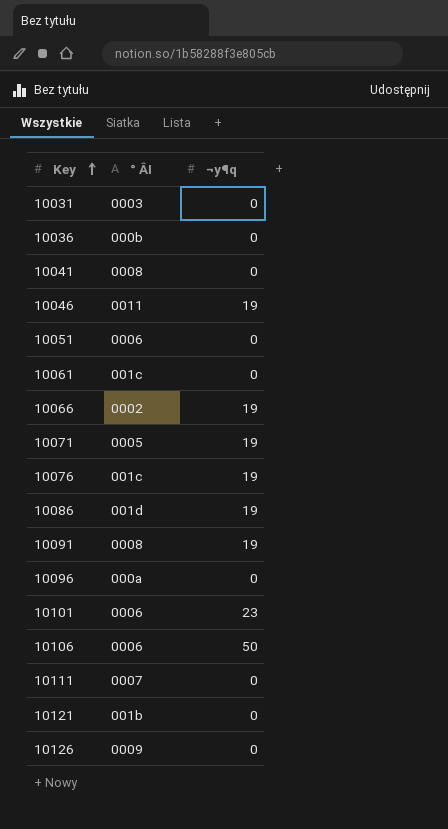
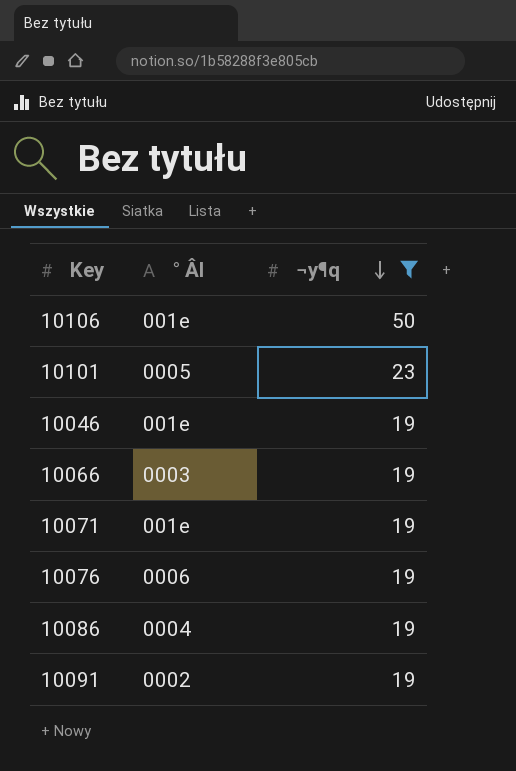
filter: none -> ¬y¶q != 0
row order: Key ascending -> ¬y¶q descending
10106 | ° ÂI: 0006 -> 001e
10101 | ° ÂI: 0006 -> 0005
10046 | ° ÂI: 0011 -> 001e
10066 | ° ÂI: 0002 -> 0003
10071 | ° ÂI: 0005 -> 001e
10076 | ° ÂI: 001c -> 0006
10086 | ° ÂI: 001d -> 0004
10091 | ° ÂI: 0008 -> 0002

